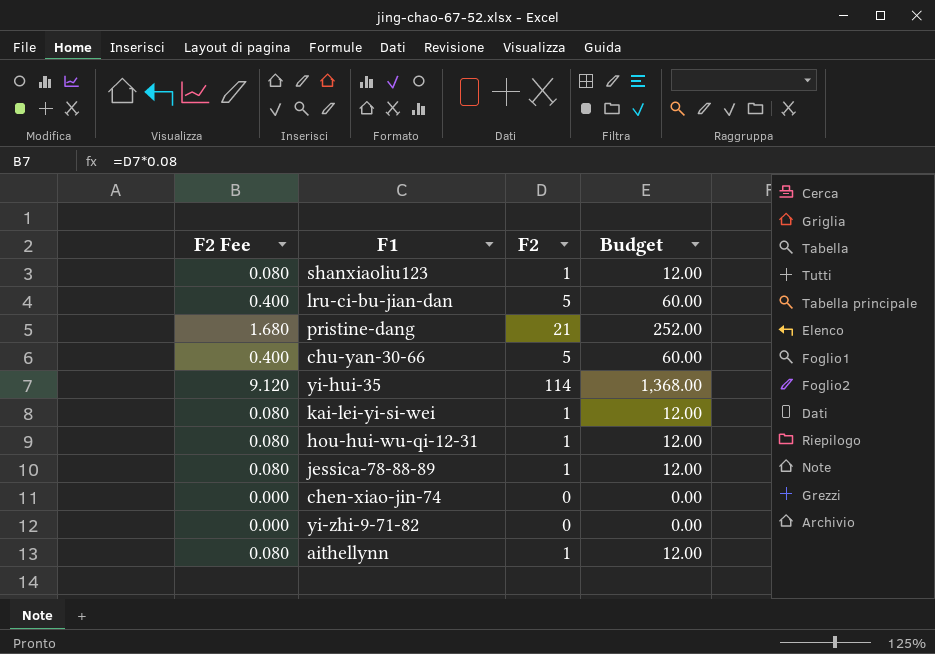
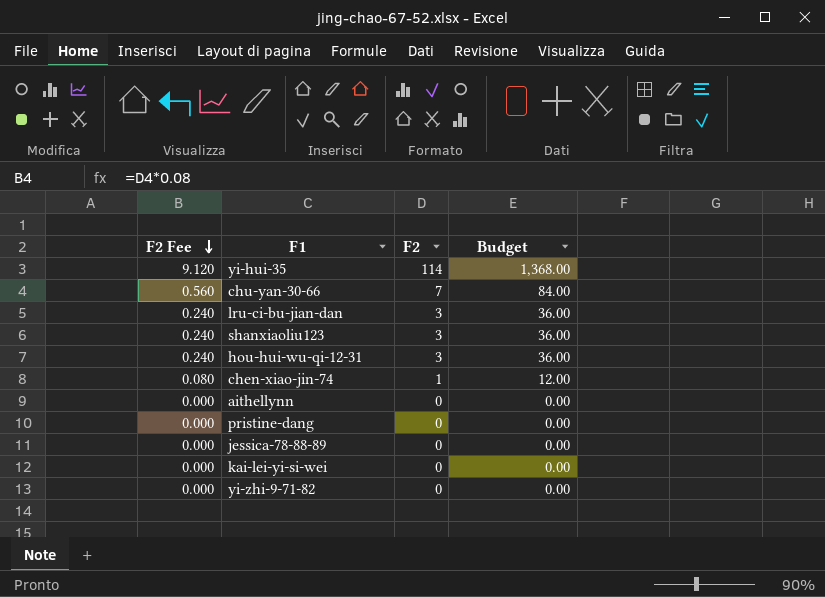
row order: none -> F2 Fee descending
chu-yan-30-66 | F2 Fee: 0.400 -> 0.560
chu-yan-30-66 | F2: 5 -> 7
chu-yan-30-66 | Budget: 60.00 -> 84.00
lru-ci-bu-jian-dan | F2 Fee: 0.400 -> 0.240
lru-ci-bu-jian-dan | F2: 5 -> 3
lru-ci-bu-jian-dan | Budget: 60.00 -> 36.00
shanxiaoliu123 | F2 Fee: 0.080 -> 0.240
shanxiaoliu123 | F2: 1 -> 3
shanxiaoliu123 | Budget: 12.00 -> 36.00
hou-hui-wu-qi-12-31 | F2 Fee: 0.080 -> 0.240
hou-hui-wu-qi-12-31 | F2: 1 -> 3
hou-hui-wu-qi-12-31 | Budget: 12.00 -> 36.00
chen-xiao-jin-74 | F2 Fee: 0.000 -> 0.080
chen-xiao-jin-74 | F2: 0 -> 1
chen-xiao-jin-74 | Budget: 0.00 -> 12.00
aithellynn | F2 Fee: 0.080 -> 0.000
aithellynn | F2: 1 -> 0
aithellynn | Budget: 12.00 -> 0.00
pristine-dang | F2 Fee: 1.680 -> 0.000
pristine-dang | F2: 21 -> 0
pristine-dang | Budget: 252.00 -> 0.00
jessica-78-88-89 | F2 Fee: 0.080 -> 0.000
jessica-78-88-89 | F2: 1 -> 0
jessica-78-88-89 | Budget: 12.00 -> 0.00
kai-lei-yi-si-wei | F2 Fee: 0.080 -> 0.000
kai-lei-yi-si-wei | F2: 1 -> 0
kai-lei-yi-si-wei | Budget: 12.00 -> 0.00

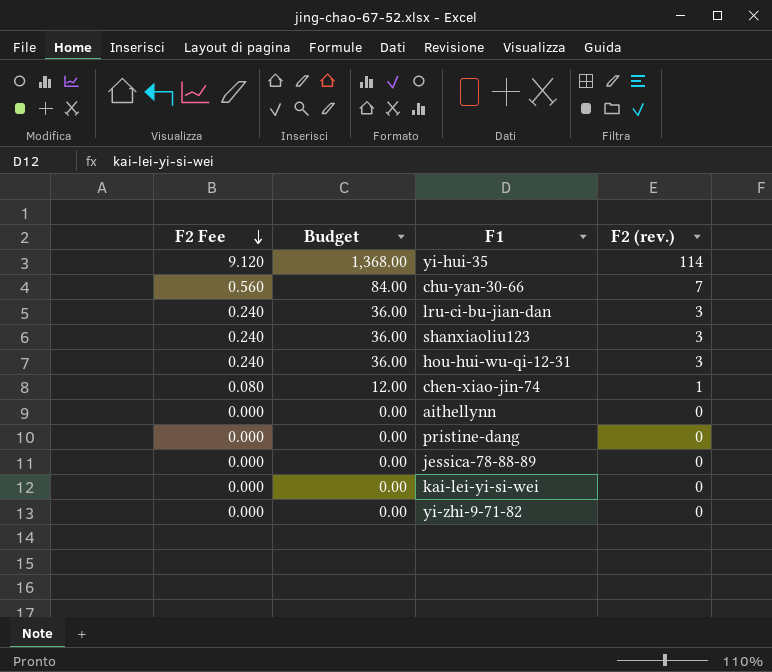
column Budget | position: 4 -> 2
column name: F2 -> F2 (rev.)

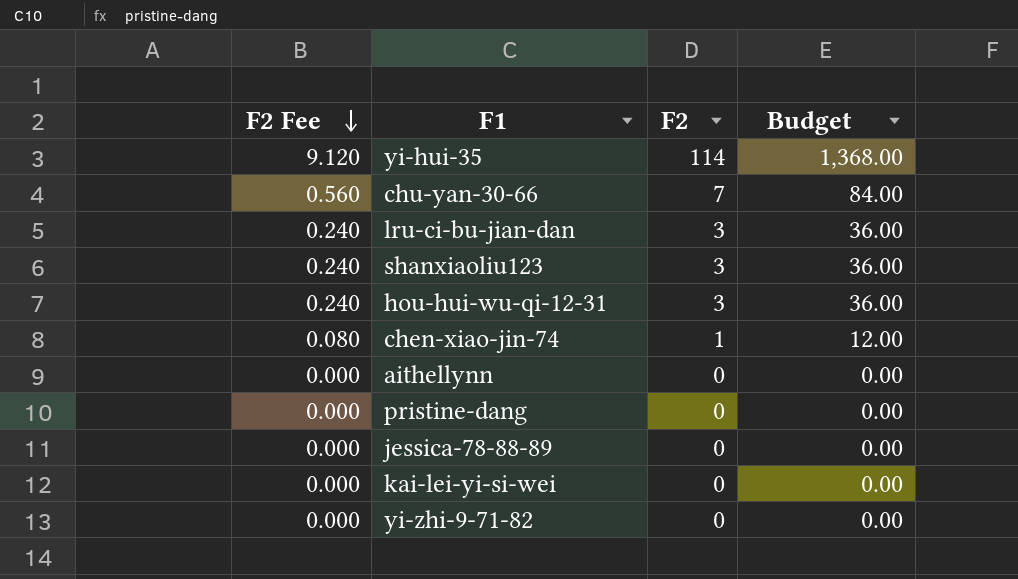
column name: F2 (rev.) -> F2
column Budget | position: 2 -> 4

